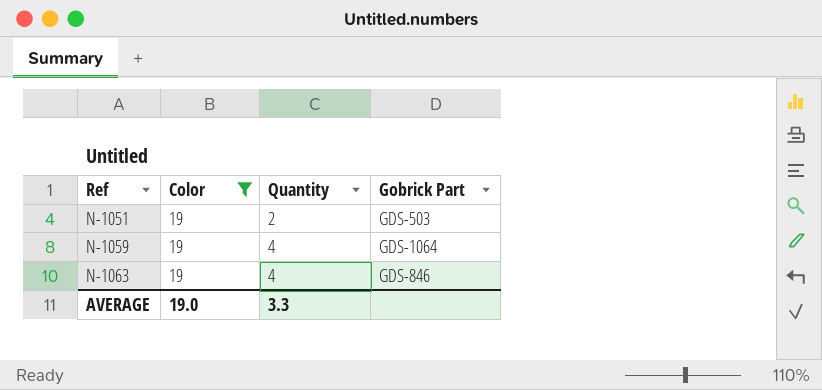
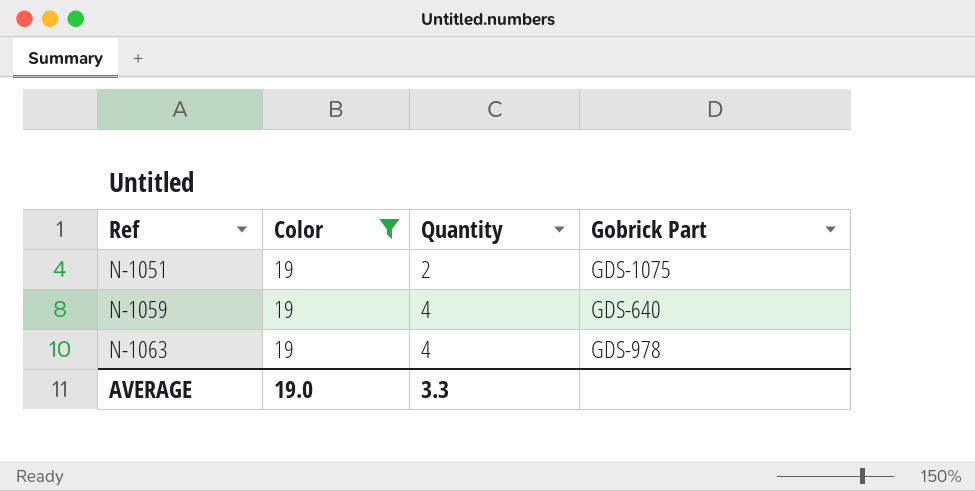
N-1051 | Gobrick Part: GDS-503 -> GDS-1075
N-1059 | Gobrick Part: GDS-1064 -> GDS-640
N-1063 | Gobrick Part: GDS-846 -> GDS-978

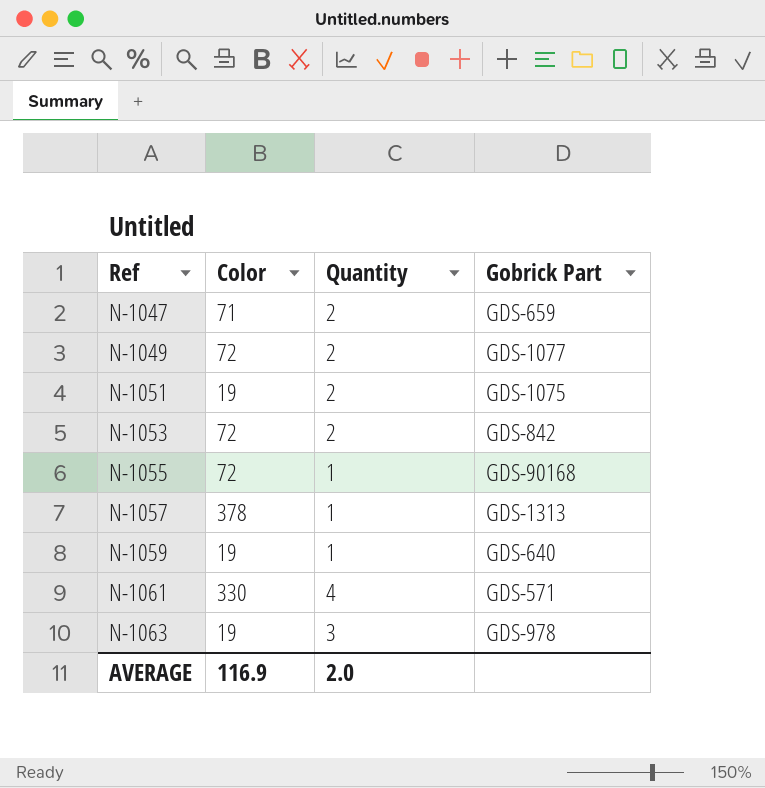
filter: Color = 19 -> none
N-1059 | Quantity: 4 -> 1
N-1063 | Quantity: 4 -> 3
AVERAGE | Color: 19.0 -> 116.9
AVERAGE | Quantity: 3.3 -> 2.0

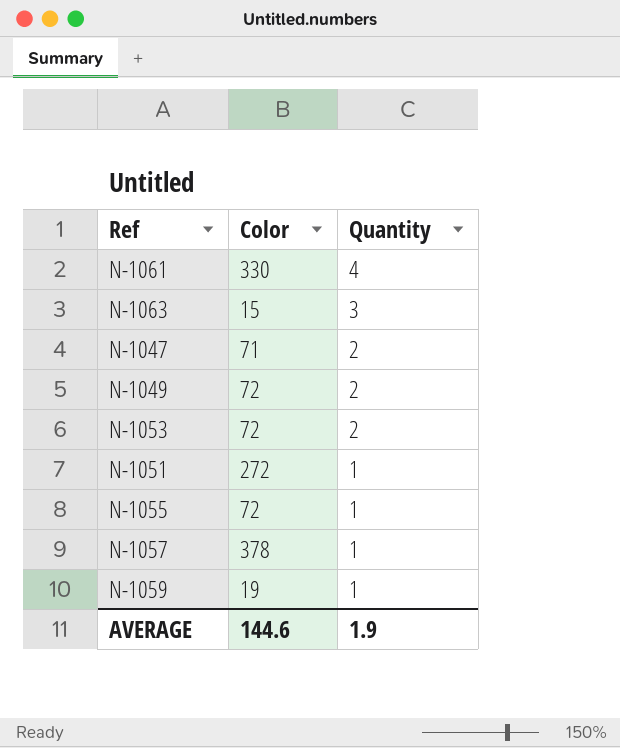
row order: Ref ascending -> Quantity descending
column Gobrick Part | position: 4 -> none
N-1063 | Color: 19 -> 15
N-1051 | Color: 19 -> 272
N-1051 | Quantity: 2 -> 1
AVERAGE | Color: 116.9 -> 144.6
AVERAGE | Quantity: 2.0 -> 1.9

